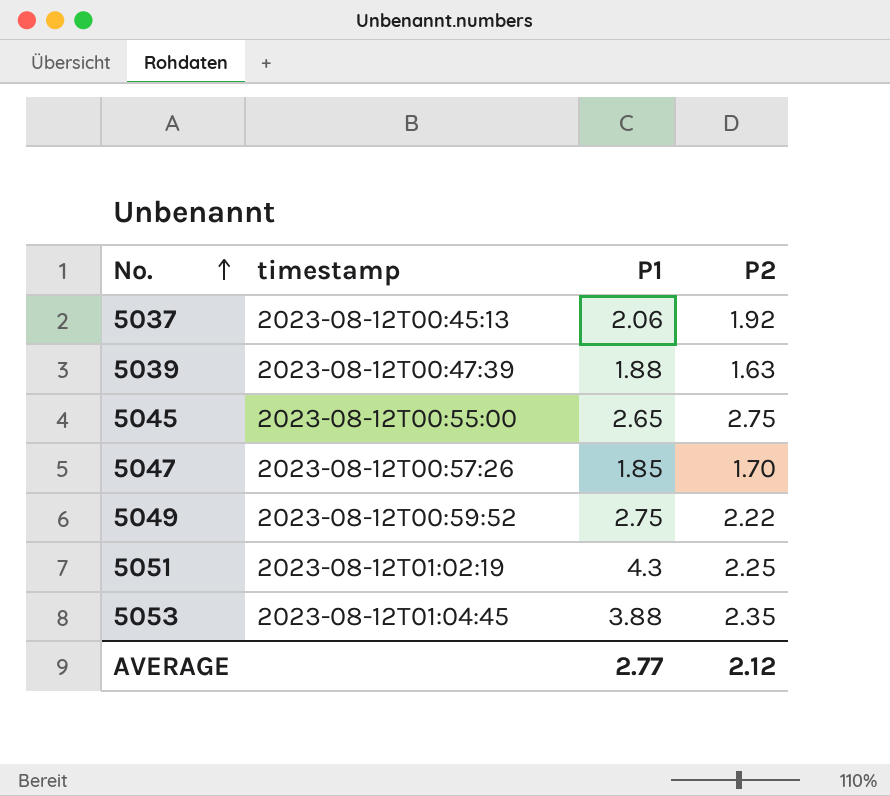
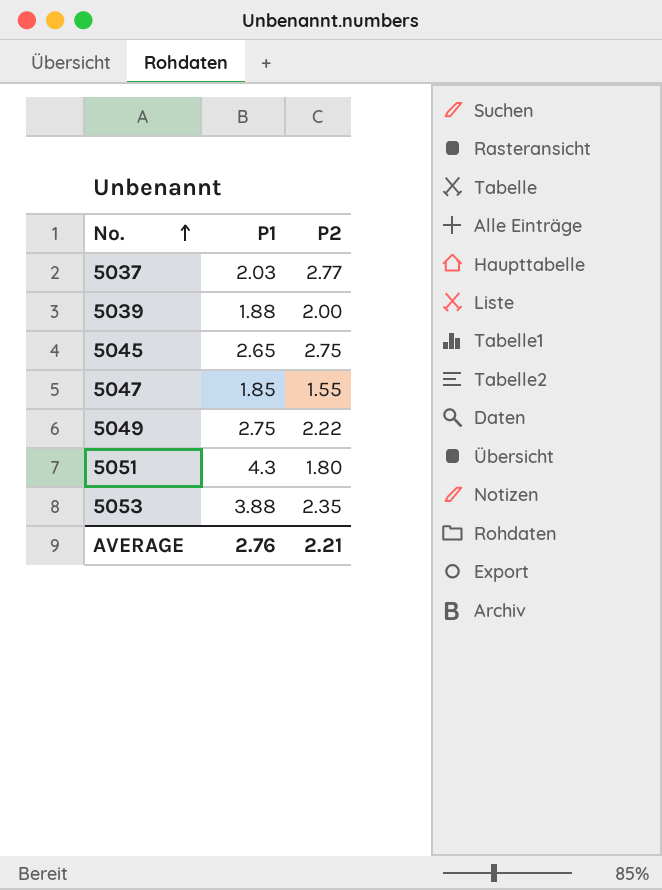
column timestamp | position: 2 -> none
5037 | P1: 2.06 -> 2.03
5037 | P2: 1.92 -> 2.77
5039 | P2: 1.63 -> 2.00
5047 | P2: 1.70 -> 1.55
5051 | P2: 2.25 -> 1.80
AVERAGE | P1: 2.77 -> 2.76
AVERAGE | P2: 2.12 -> 2.21

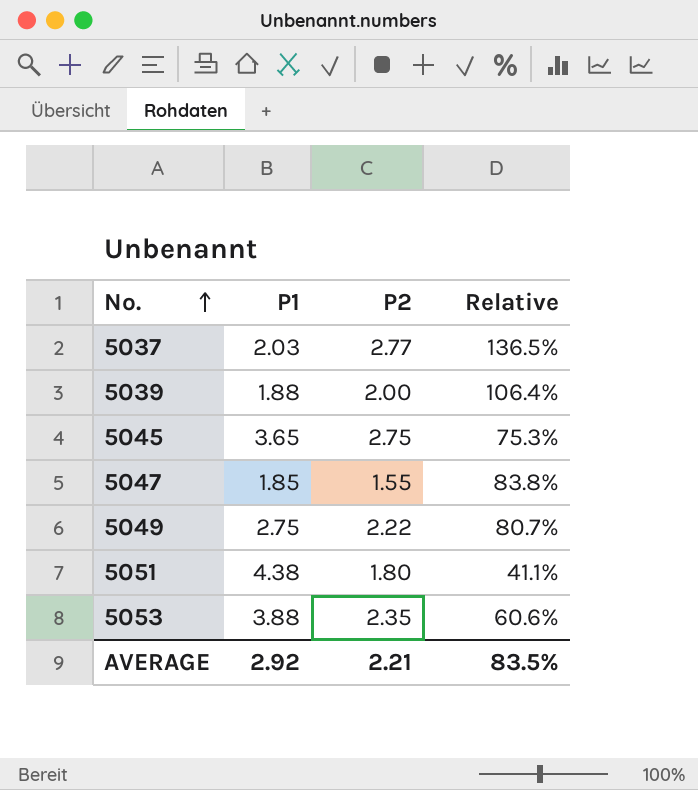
column Relative | formula: none -> [P2] / [P1]
5045 | P1: 2.65 -> 3.65
5051 | P1: 4.3 -> 4.38
AVERAGE | P1: 2.76 -> 2.92

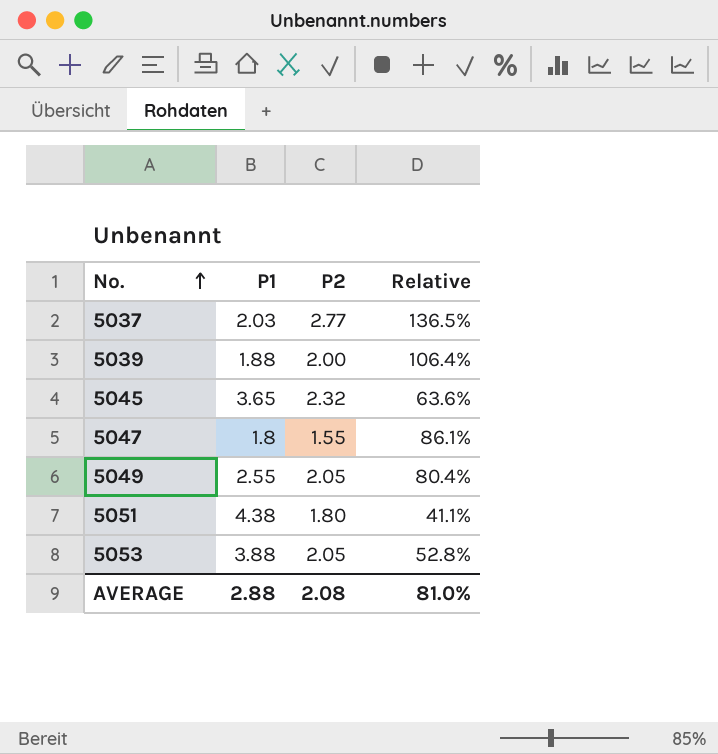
5045 | P2: 2.75 -> 2.32
5045 | Relative: 75.3% -> 63.6%
5047 | P1: 1.85 -> 1.8
5047 | Relative: 83.8% -> 86.1%
5049 | P1: 2.75 -> 2.55
5049 | P2: 2.22 -> 2.05
5049 | Relative: 80.7% -> 80.4%
5053 | P2: 2.35 -> 2.05
5053 | Relative: 60.6% -> 52.8%
AVERAGE | P1: 2.92 -> 2.88
AVERAGE | P2: 2.21 -> 2.08
AVERAGE | Relative: 83.5% -> 81.0%

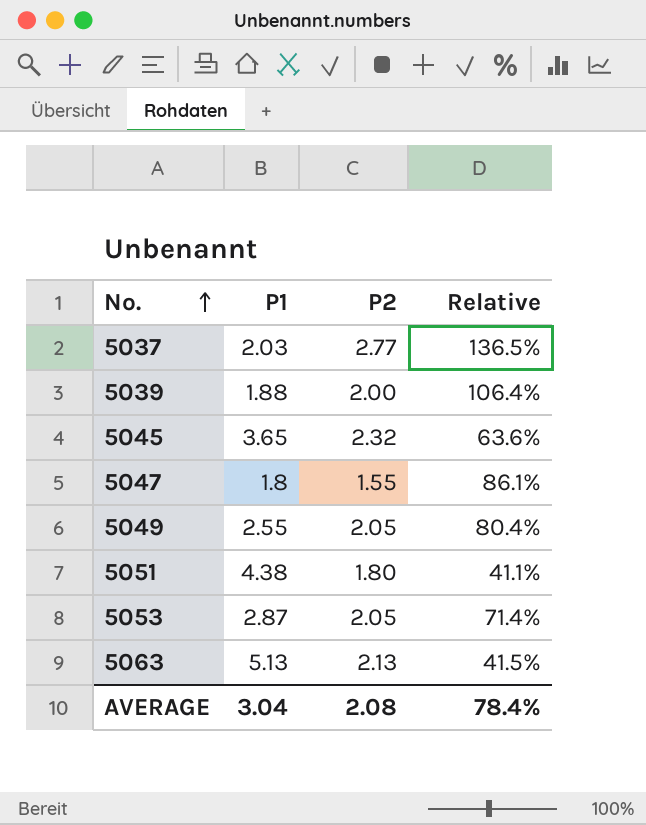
5053 | P1: 3.88 -> 2.87
5053 | Relative: 52.8% -> 71.4%
row 5063: none -> 5.13 | 2.13 | 41.5%
AVERAGE | P1: 2.88 -> 3.04
AVERAGE | Relative: 81.0% -> 78.4%

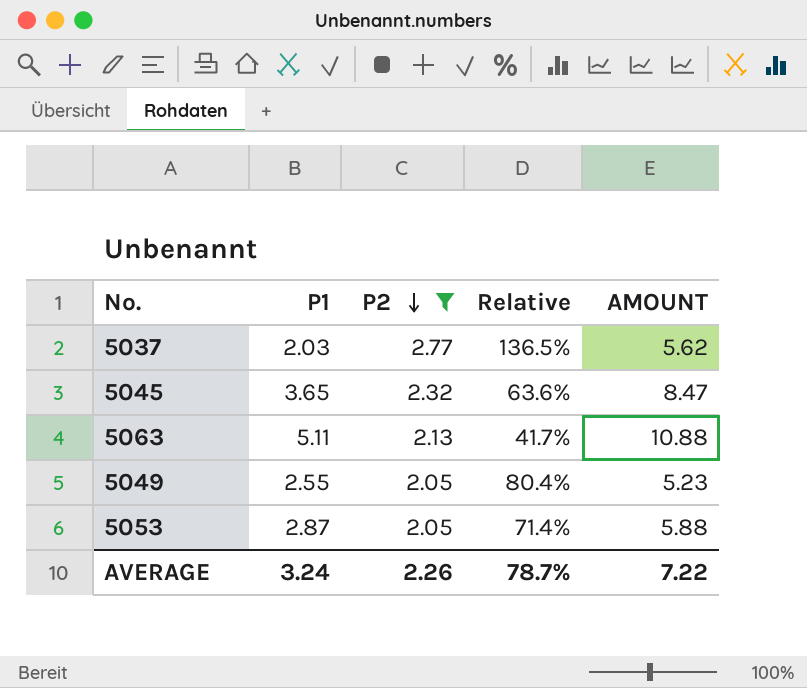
filter: none -> P2 >= 2.05
row order: No. ascending -> P2 descending
column AMOUNT | formula: none -> [P1] * [P2]
5063 | P1: 5.13 -> 5.11
5063 | Relative: 41.5% -> 41.7%
AVERAGE | P1: 3.04 -> 3.24
AVERAGE | P2: 2.08 -> 2.26
AVERAGE | Relative: 78.4% -> 78.7%

